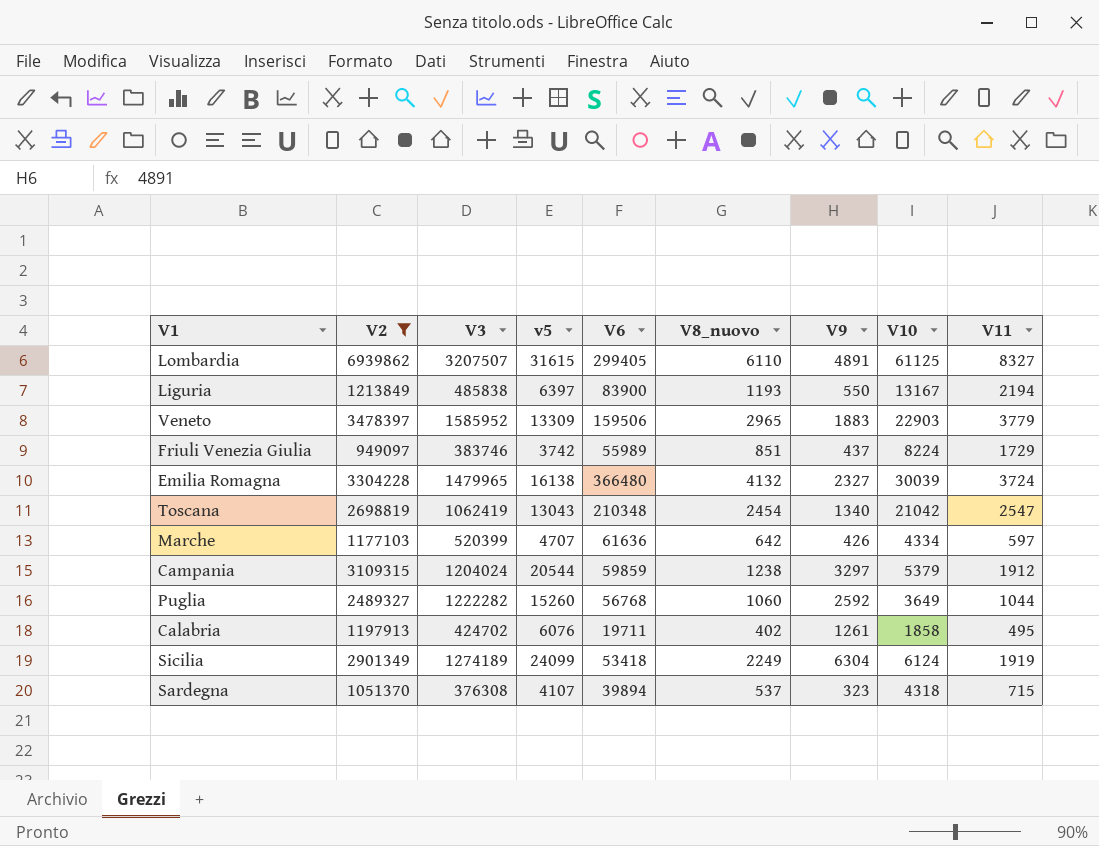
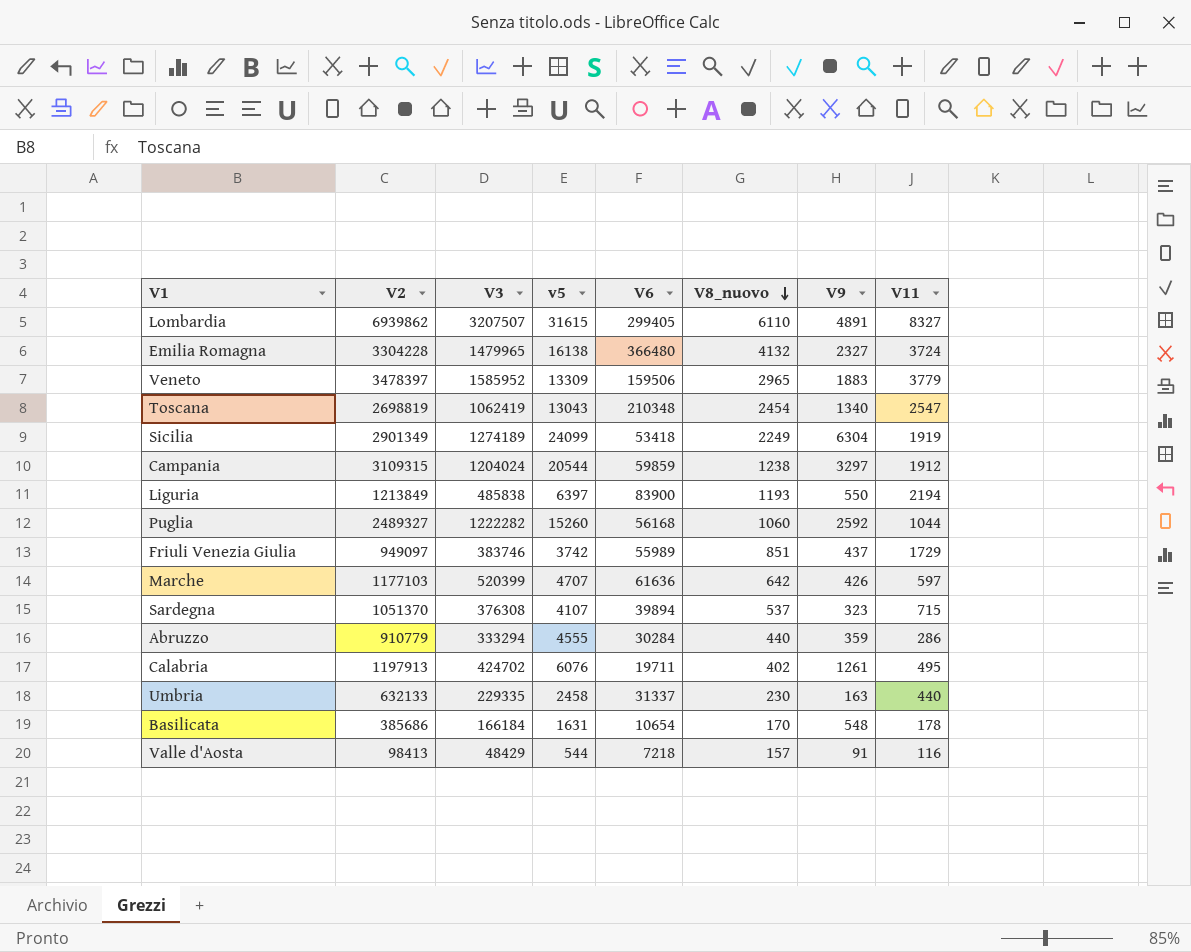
filter: V2 >= 949097 -> none
row order: none -> V8_nuovo descending
column V10 | position: 8 -> none
Puglia | V6: 56768 -> 56168

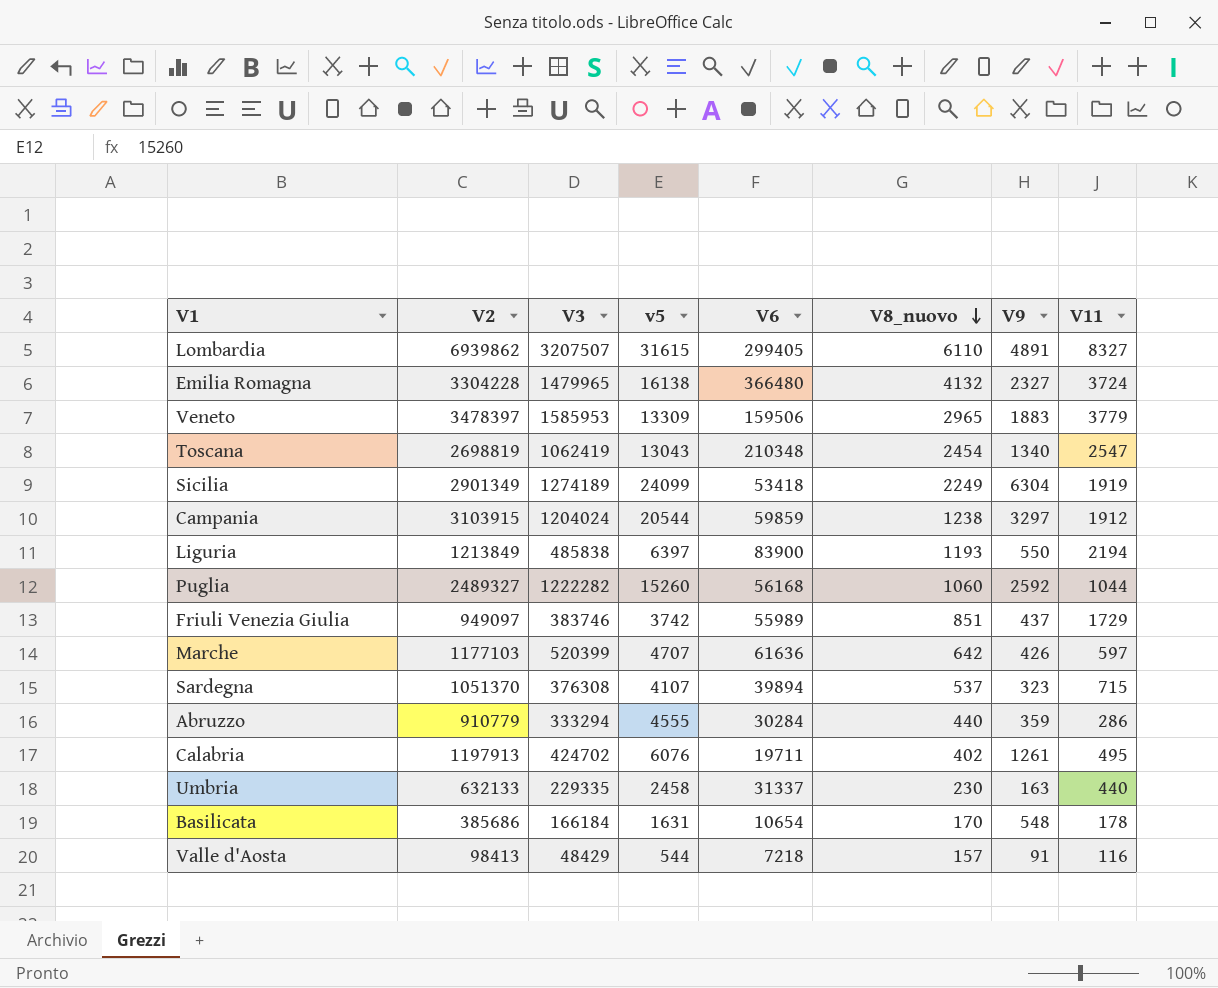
Veneto | V3: 1585952 -> 1585953
Campania | V2: 3109315 -> 3103915

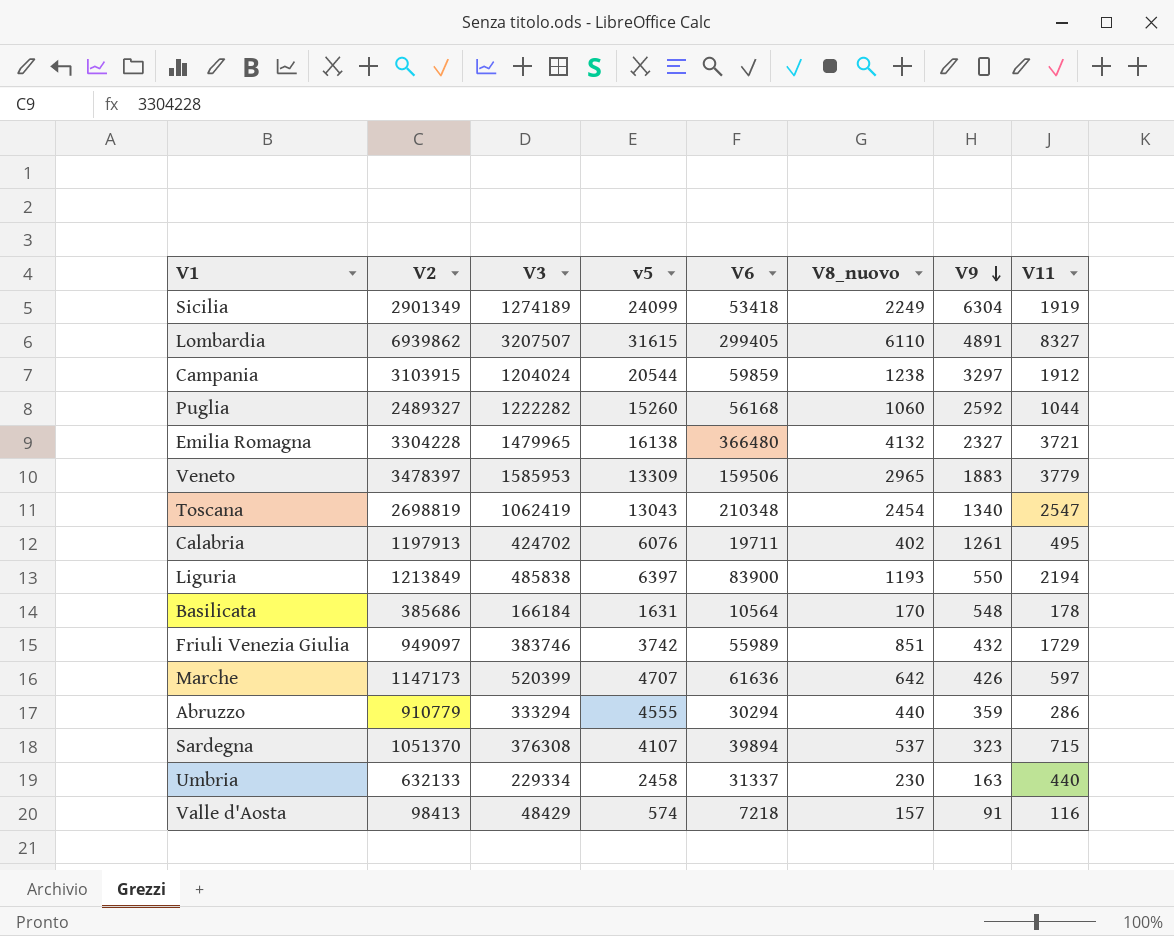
row order: V8_nuovo descending -> V9 descending
Emilia Romagna | V11: 3724 -> 3721
Basilicata | V6: 10654 -> 10564
Friuli Venezia Giulia | V9: 437 -> 432
Marche | V2: 1177103 -> 1147173
Abruzzo | V6: 30284 -> 30294
Umbria | V3: 229335 -> 229334
Valle d'Aosta | v5: 544 -> 574

